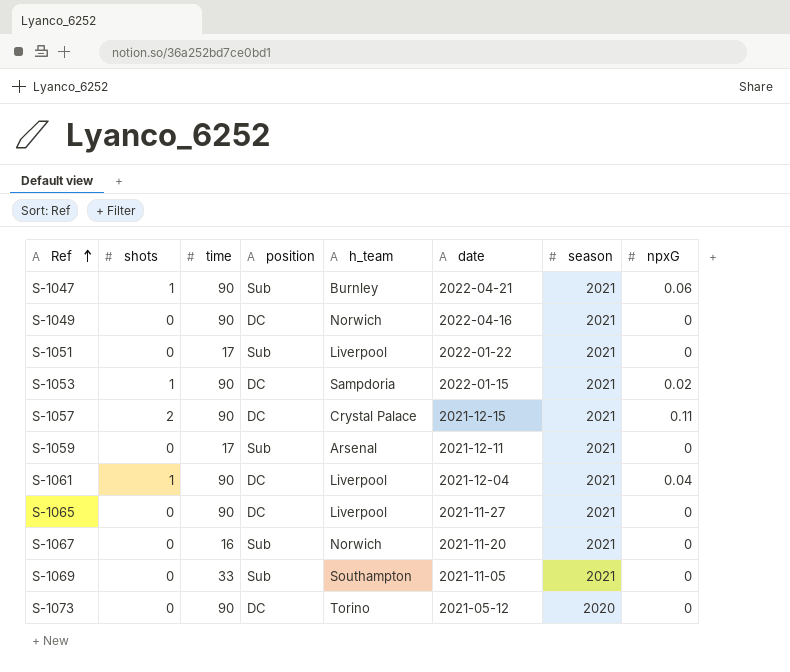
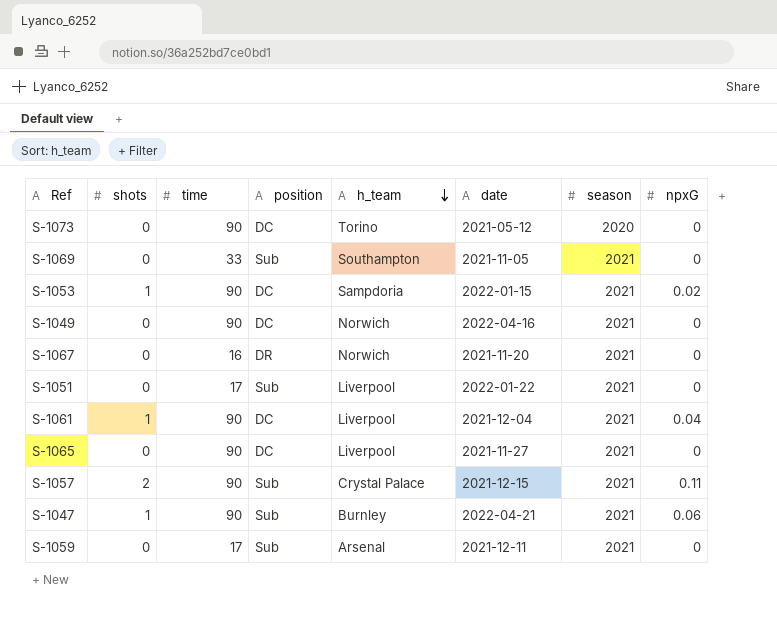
row order: Ref ascending -> h_team descending
S-1067 | position: Sub -> DR
S-1057 | position: DC -> Sub

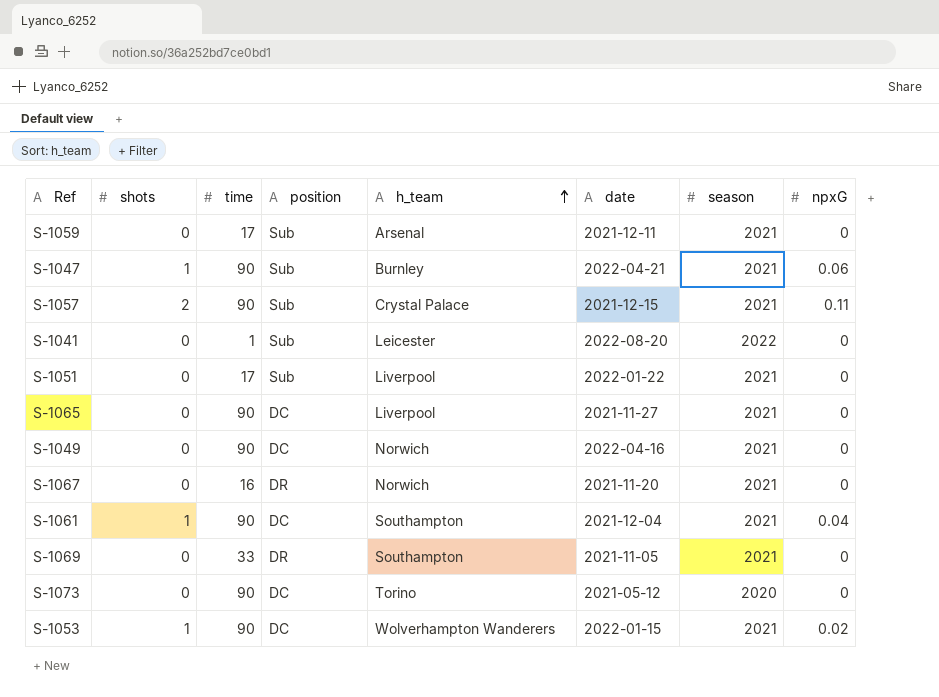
row order: h_team descending -> h_team ascending
row S-1041: none -> 0 | 1 | Sub | Leicester | 2022-08-20 | 2022 | 0
S-1061 | h_team: Liverpool -> Southampton
S-1069 | position: Sub -> DR
S-1053 | h_team: Sampdoria -> Wolverhampton Wanderers

